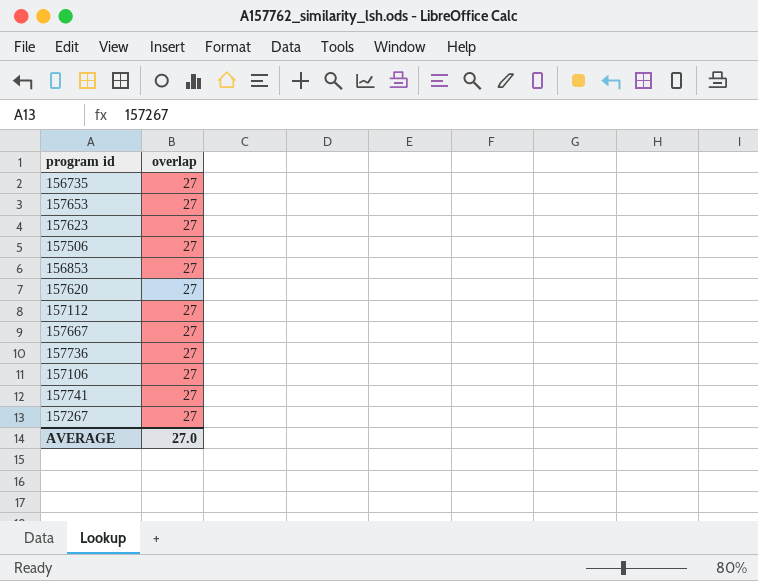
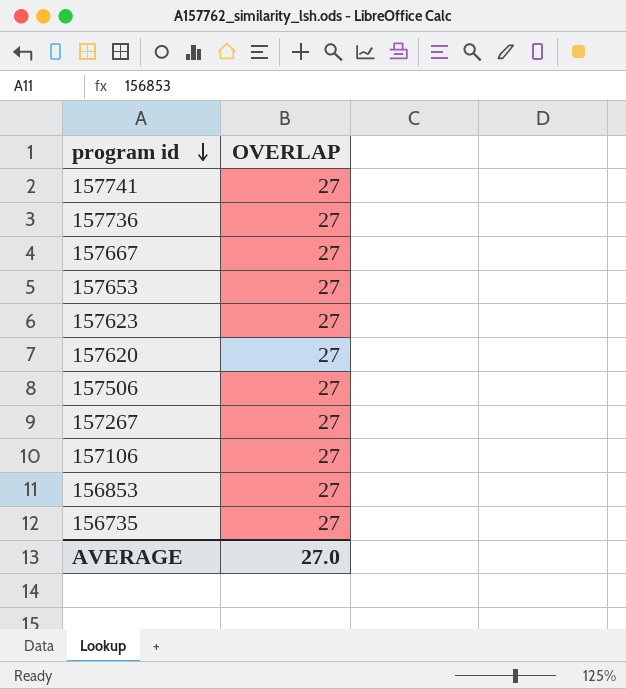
row order: none -> program id descending
column name: overlap -> OVERLAP
row 157112: 27 -> none

